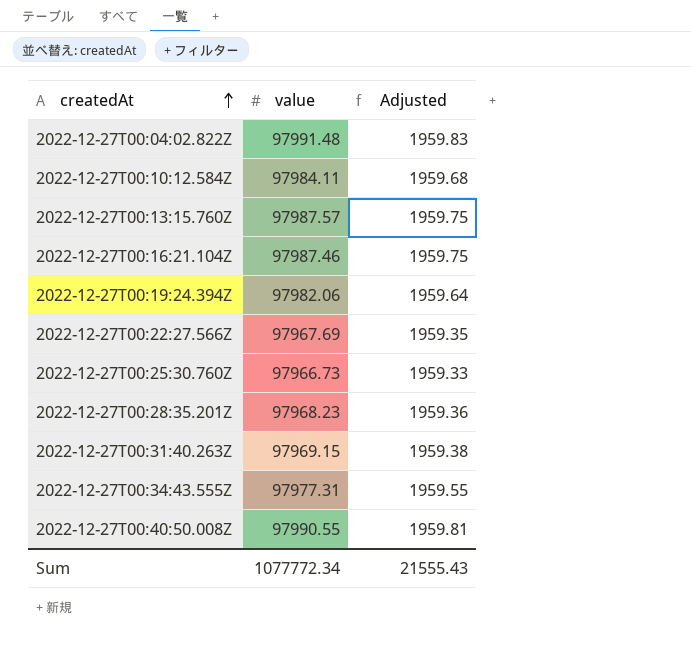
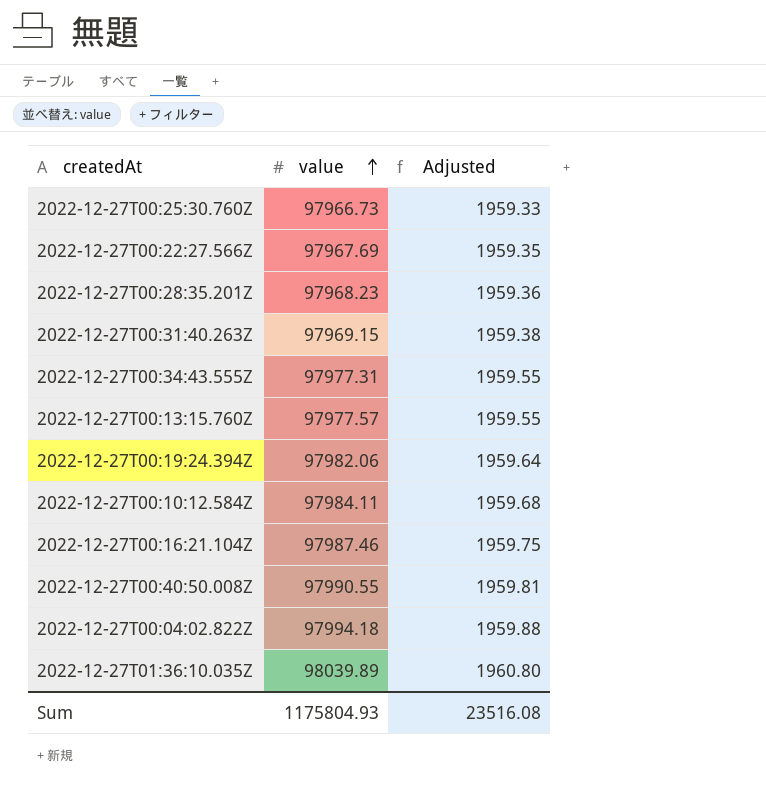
row order: createdAt ascending -> value ascending
2022-12-27T00:13:15.760Z | value: 97987.57 -> 97977.57
2022-12-27T00:13:15.760Z | Adjusted: 1959.75 -> 1959.55
2022-12-27T00:04:02.822Z | value: 97991.48 -> 97994.18
2022-12-27T00:04:02.822Z | Adjusted: 1959.83 -> 1959.88
row 2022-12-27T01:36:10.035Z: none -> 98039.89 | 1960.80
Sum | value: 1077772.34 -> 1175804.93
Sum | Adjusted: 21555.43 -> 23516.08

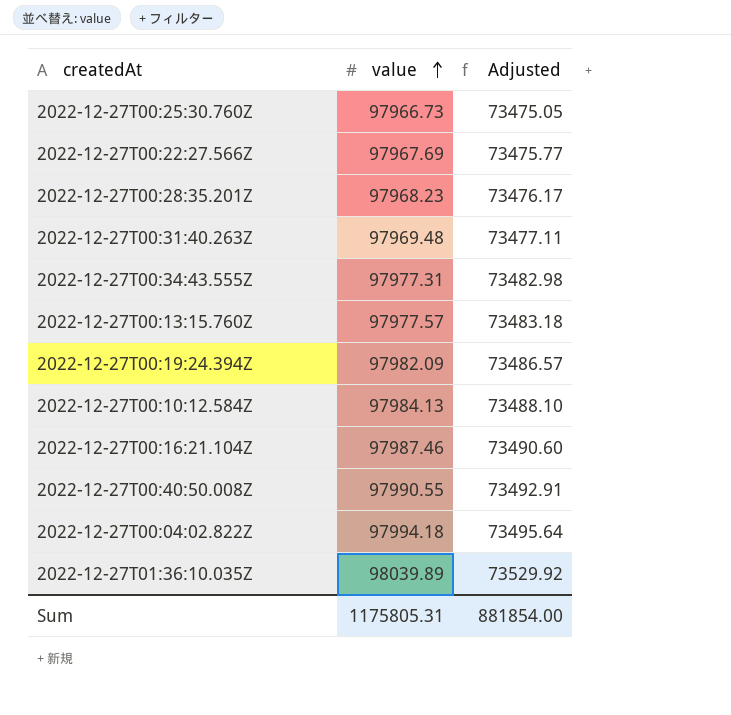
column Adjusted | formula: [value] * 0.02 -> [value] * 0.75
2022-12-27T00:31:40.263Z | value: 97969.15 -> 97969.48
2022-12-27T00:19:24.394Z | value: 97982.06 -> 97982.09
2022-12-27T00:10:12.584Z | value: 97984.11 -> 97984.13
Sum | value: 1175804.93 -> 1175805.31
Sum | Adjusted: 23516.08 -> 881854.00

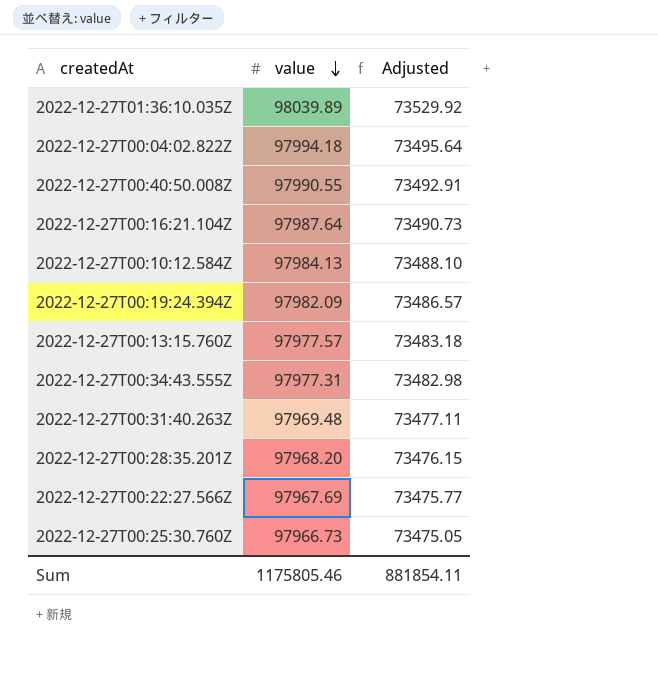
row order: value ascending -> value descending
2022-12-27T00:16:21.104Z | value: 97987.46 -> 97987.64
2022-12-27T00:16:21.104Z | Adjusted: 73490.60 -> 73490.73
2022-12-27T00:28:35.201Z | value: 97968.23 -> 97968.20
2022-12-27T00:28:35.201Z | Adjusted: 73476.17 -> 73476.15
Sum | value: 1175805.31 -> 1175805.46
Sum | Adjusted: 881854.00 -> 881854.11

